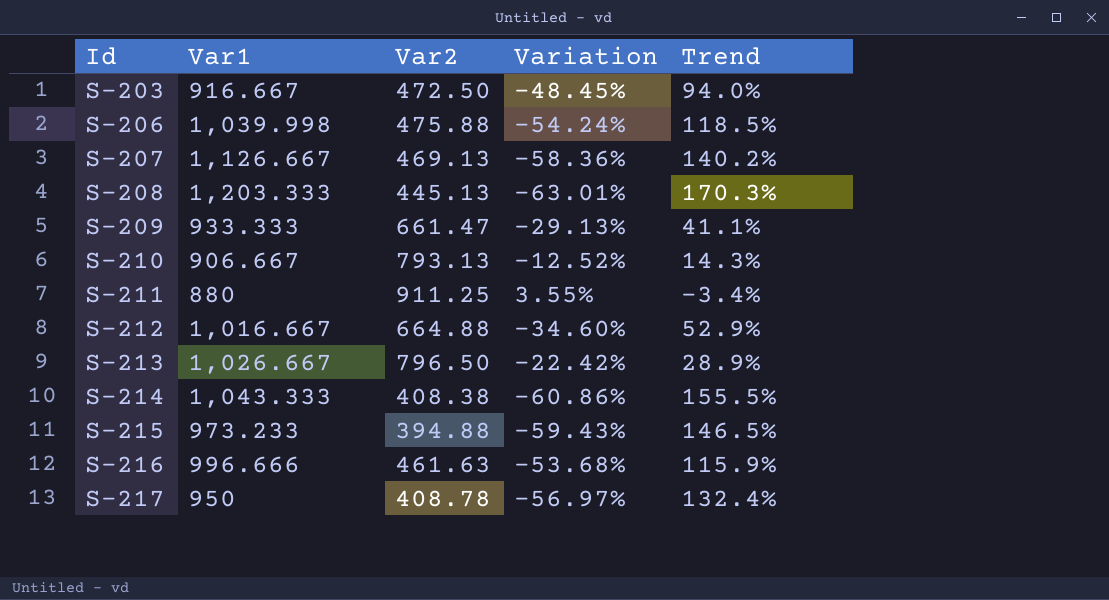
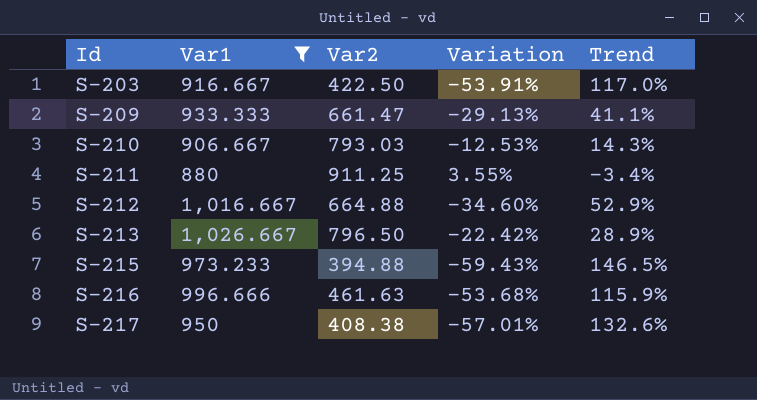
filter: none -> Var1 <= 1,026.667
S-203 | Var2: 472.50 -> 422.50
S-203 | Variation: -48.45% -> -53.91%
S-203 | Trend: 94.0% -> 117.0%
S-210 | Var2: 793.13 -> 793.03
S-210 | Variation: -12.52% -> -12.53%
S-217 | Var2: 408.78 -> 408.38
S-217 | Variation: -56.97% -> -57.01%
S-217 | Trend: 132.4% -> 132.6%

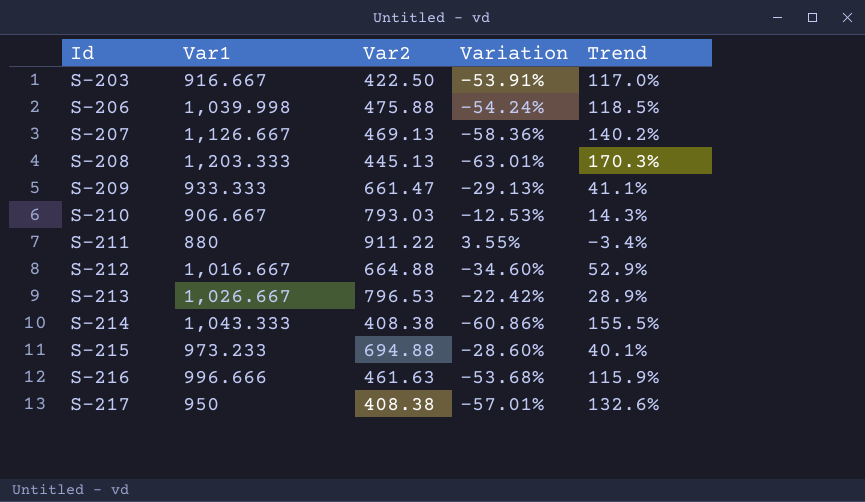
filter: Var1 <= 1,026.667 -> none
S-211 | Var2: 911.25 -> 911.22
S-213 | Var2: 796.50 -> 796.53
S-215 | Var2: 394.88 -> 694.88
S-215 | Variation: -59.43% -> -28.60%
S-215 | Trend: 146.5% -> 40.1%

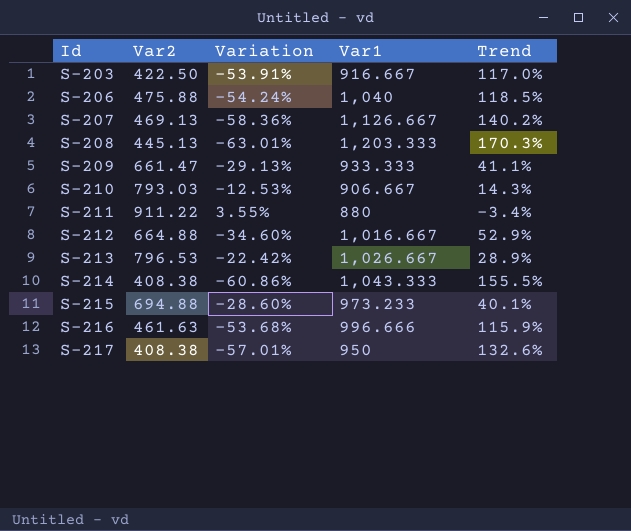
column Var1 | position: 2 -> 4
S-206 | Var1: 1,039.998 -> 1,040

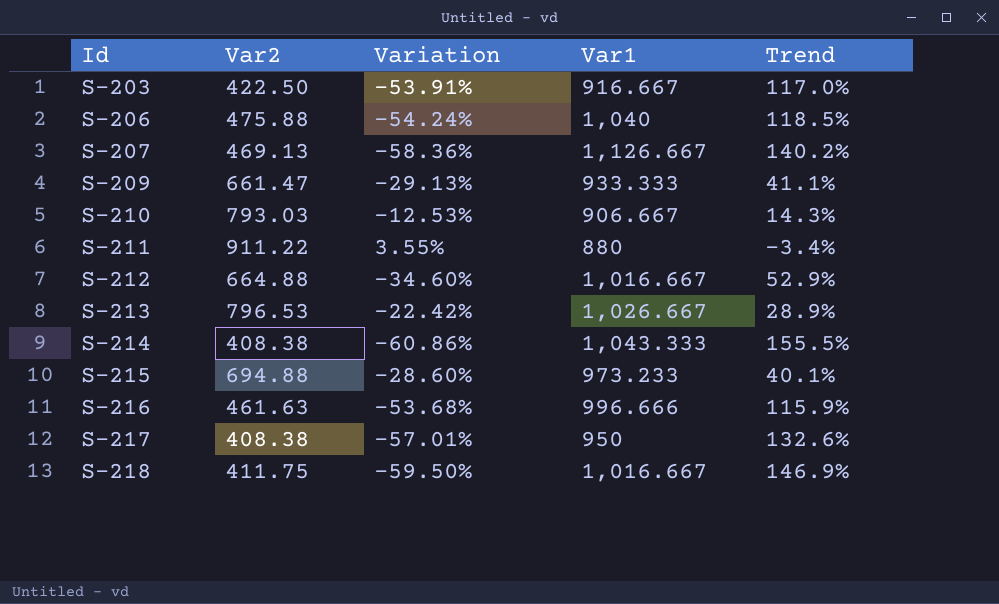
row S-208: 445.13 | -63.01% | 1,203.333 | 170.3% -> none
row S-218: none -> 411.75 | -59.50% | 1,016.667 | 146.9%

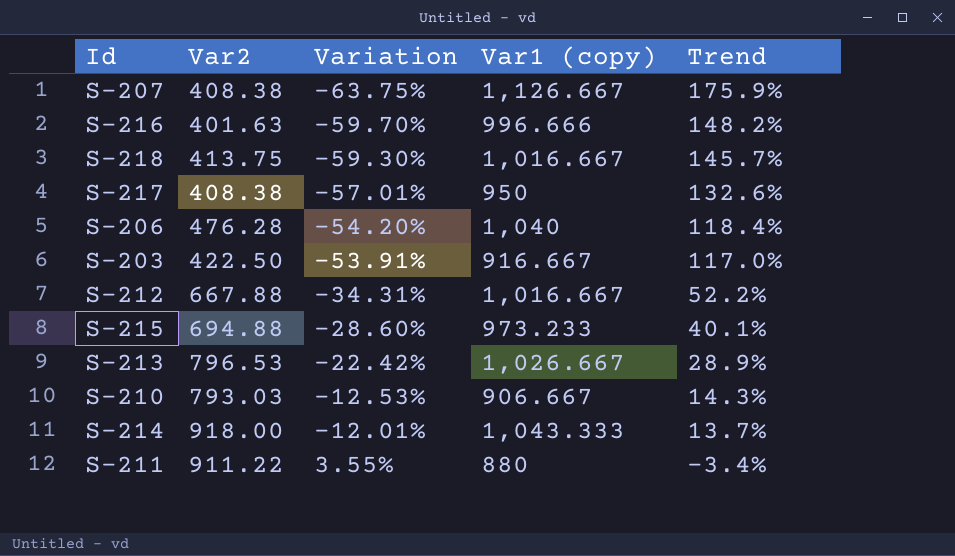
row order: Id ascending -> Variation ascending
column name: Var1 -> Var1 (copy)
row S-209: 661.47 | -29.13% | 933.333 | 41.1% -> none
S-207 | Var2: 469.13 -> 408.38
S-207 | Variation: -58.36% -> -63.75%
S-207 | Trend: 140.2% -> 175.9%
S-216 | Var2: 461.63 -> 401.63
S-216 | Variation: -53.68% -> -59.70%
S-216 | Trend: 115.9% -> 148.2%
S-218 | Var2: 411.75 -> 413.75
S-218 | Variation: -59.50% -> -59.30%
S-218 | Trend: 146.9% -> 145.7%
S-206 | Var2: 475.88 -> 476.28
S-206 | Variation: -54.24% -> -54.20%
S-206 | Trend: 118.5% -> 118.4%
S-212 | Var2: 664.88 -> 667.88
S-212 | Variation: -34.60% -> -34.31%
S-212 | Trend: 52.9% -> 52.2%
S-214 | Var2: 408.38 -> 918.00
S-214 | Variation: -60.86% -> -12.01%
S-214 | Trend: 155.5% -> 13.7%

